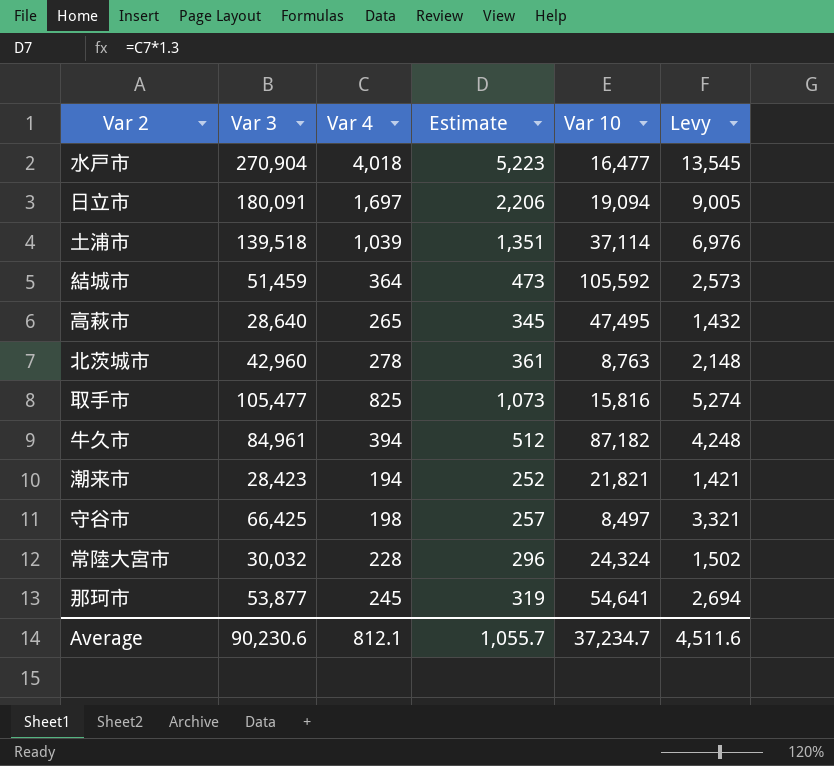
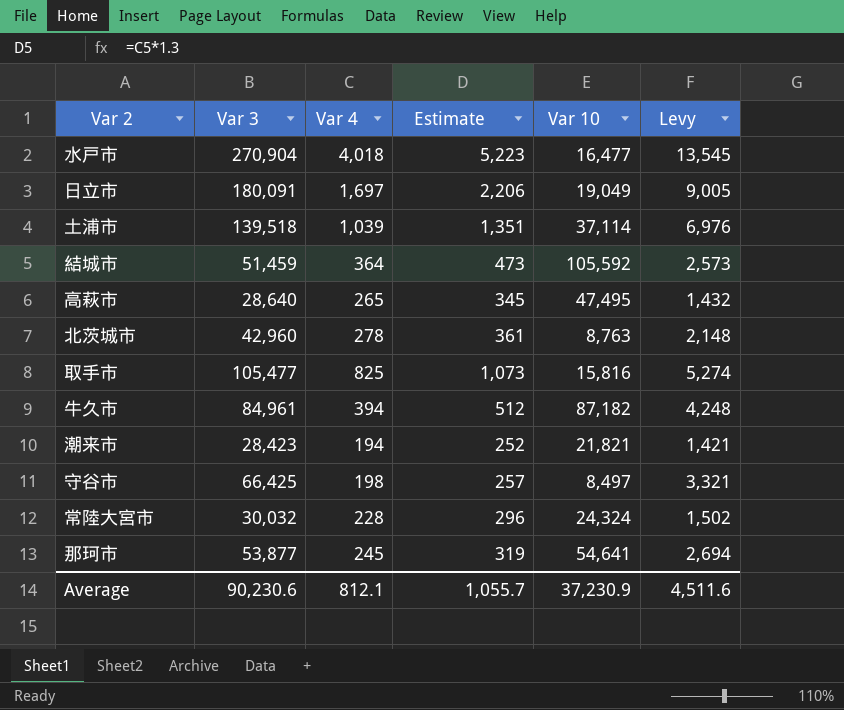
日立市 | Var 10: 19,094 -> 19,049
Average | Var 10: 37,234.7 -> 37,230.9

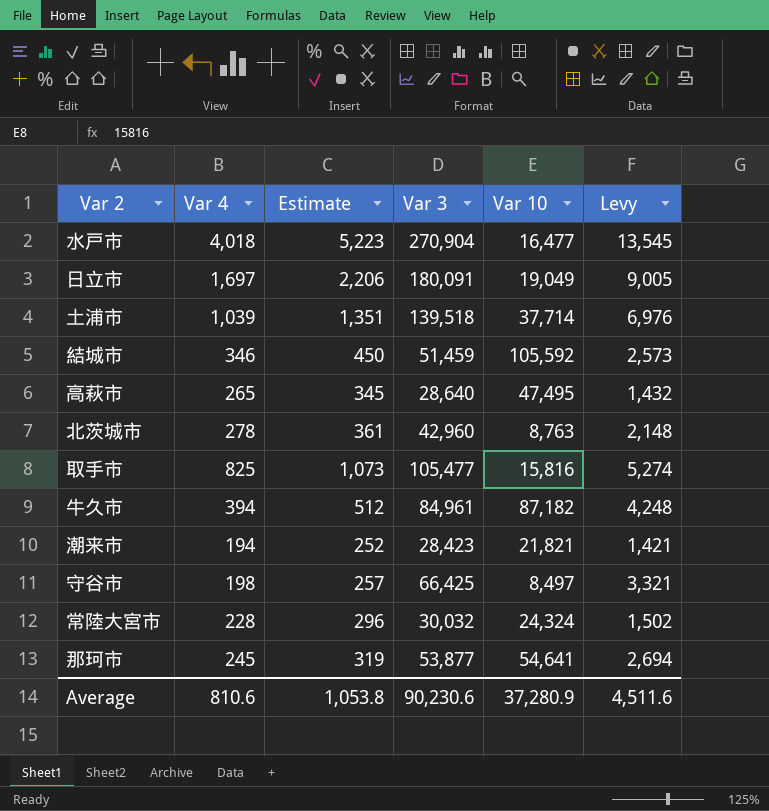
column Var 3 | position: 2 -> 4
土浦市 | Var 10: 37,114 -> 37,714
結城市 | Var 4: 364 -> 346
結城市 | Estimate: 473 -> 450
Average | Var 4: 812.1 -> 810.6
Average | Estimate: 1,055.7 -> 1,053.8
Average | Var 10: 37,230.9 -> 37,280.9

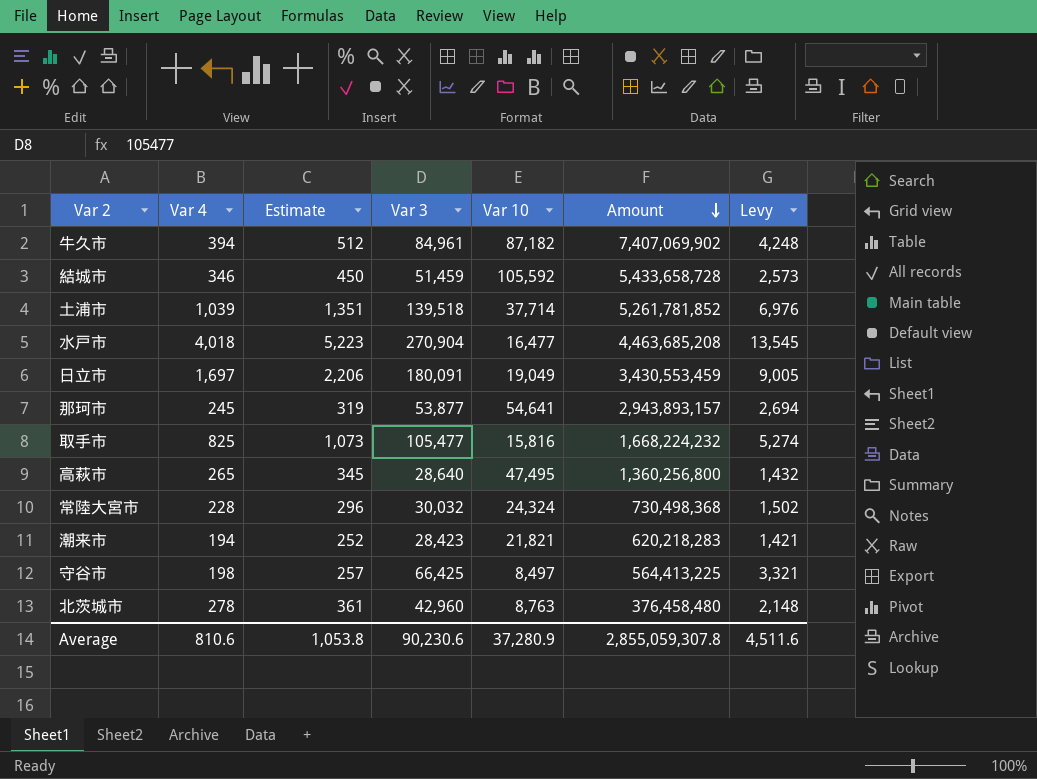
row order: none -> Amount descending
column Amount | formula: none -> [Var 3] * [Var 10]

